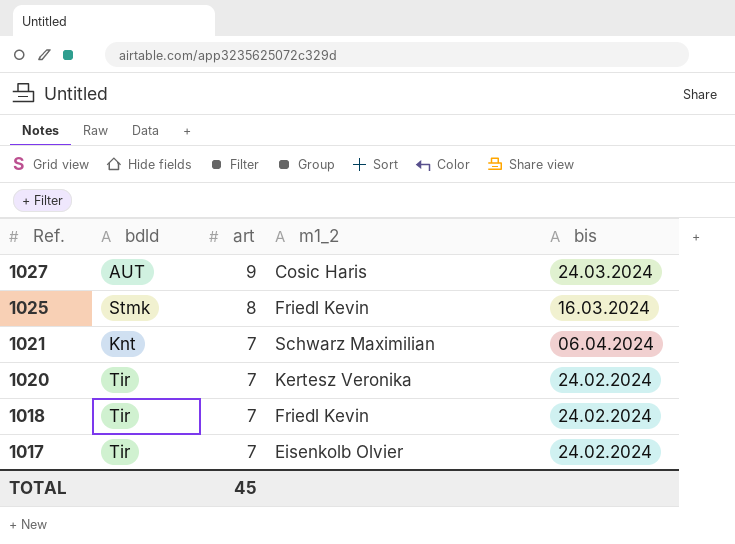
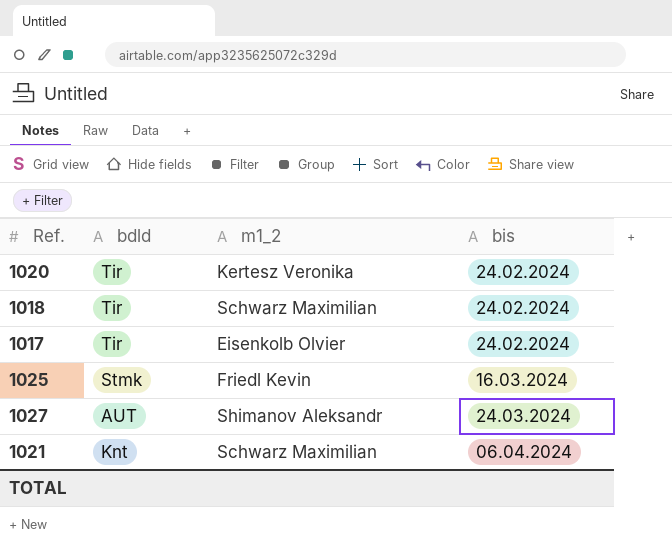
row order: Ref. descending -> bis ascending
column art | position: 3 -> none
1018 | m1_2: Friedl Kevin -> Schwarz Maximilian
1027 | m1_2: Cosic Haris -> Shimanov Aleksandr

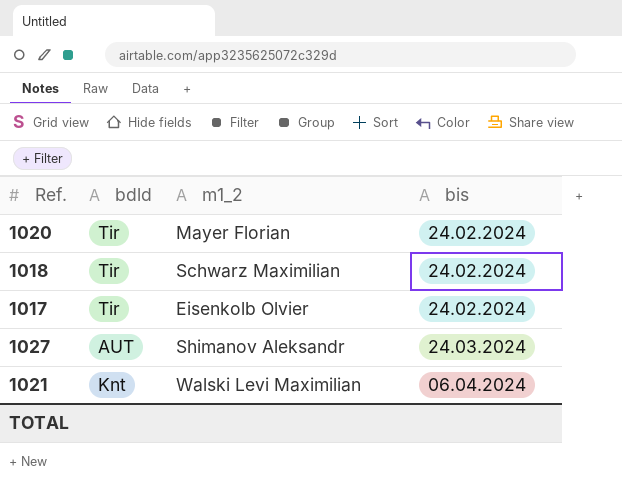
row 1025: Stmk | Friedl Kevin | 16.03.2024 -> none
1020 | m1_2: Kertesz Veronika -> Mayer Florian
1021 | m1_2: Schwarz Maximilian -> Walski Levi Maximilian

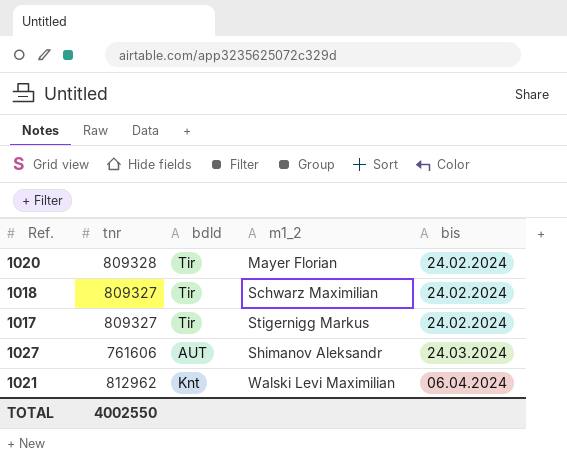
column tnr | position: none -> 2
1017 | m1_2: Eisenkolb Olvier -> Stigernigg Markus

